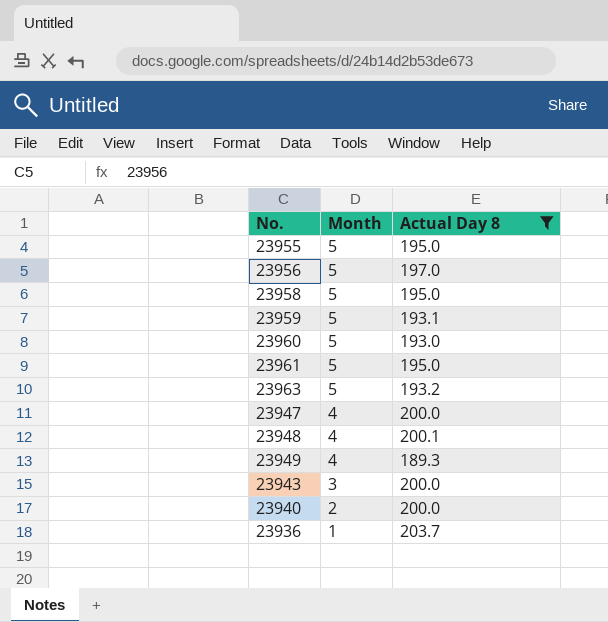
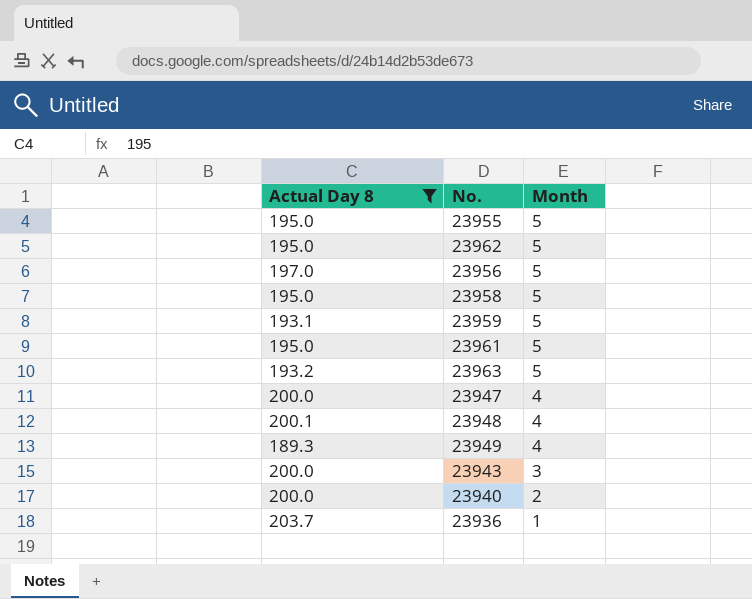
column Actual Day 8 | position: 3 -> 1
row 23960: 5 | 193.0 -> none
row 23962: none -> 195.0 | 5

